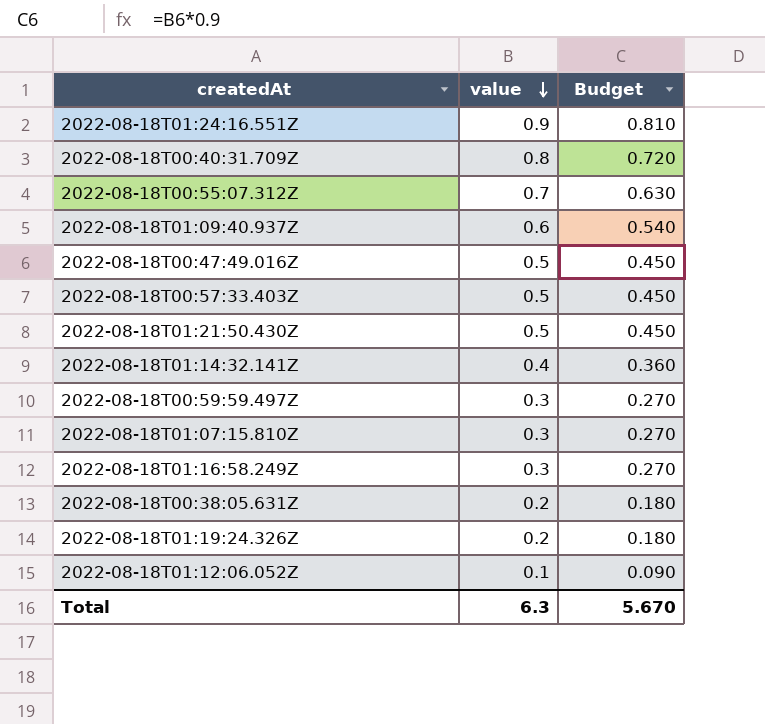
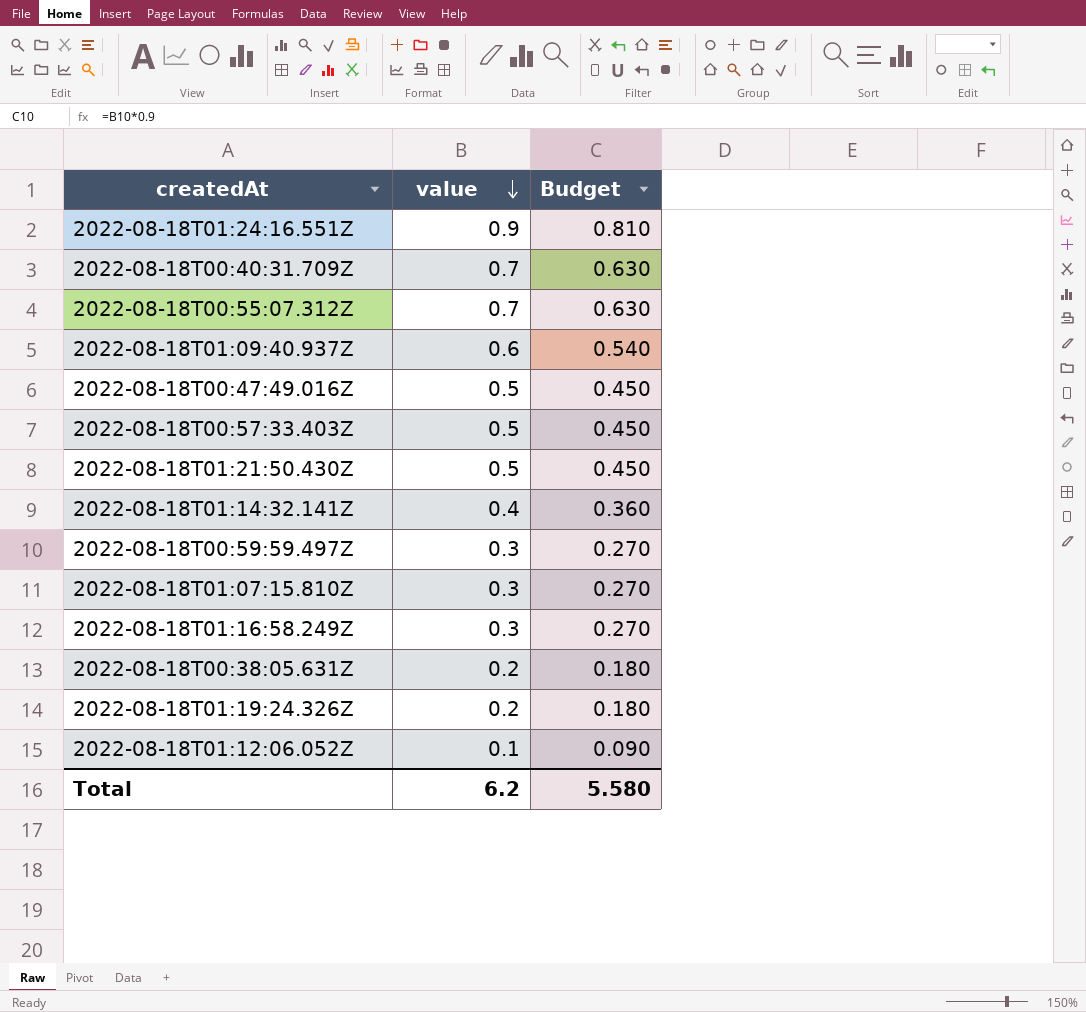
2022-08-18T00:40:31.709Z | value: 0.8 -> 0.7
2022-08-18T00:40:31.709Z | Budget: 0.720 -> 0.630
Total | value: 6.3 -> 6.2
Total | Budget: 5.670 -> 5.580

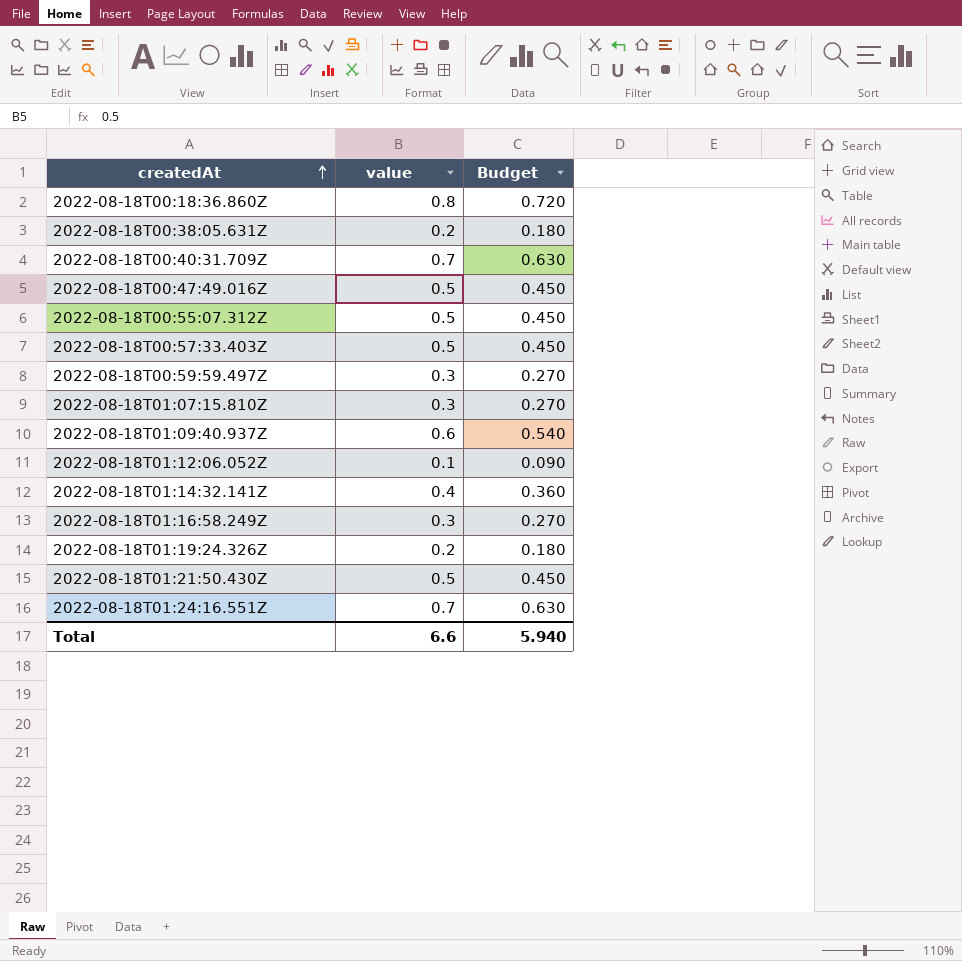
row order: value descending -> createdAt ascending
row 2022-08-18T00:18:36.860Z: none -> 0.8 | 0.720
2022-08-18T00:55:07.312Z | value: 0.7 -> 0.5
2022-08-18T00:55:07.312Z | Budget: 0.630 -> 0.450
2022-08-18T01:24:16.551Z | value: 0.9 -> 0.7
2022-08-18T01:24:16.551Z | Budget: 0.810 -> 0.630
Total | value: 6.2 -> 6.6
Total | Budget: 5.580 -> 5.940

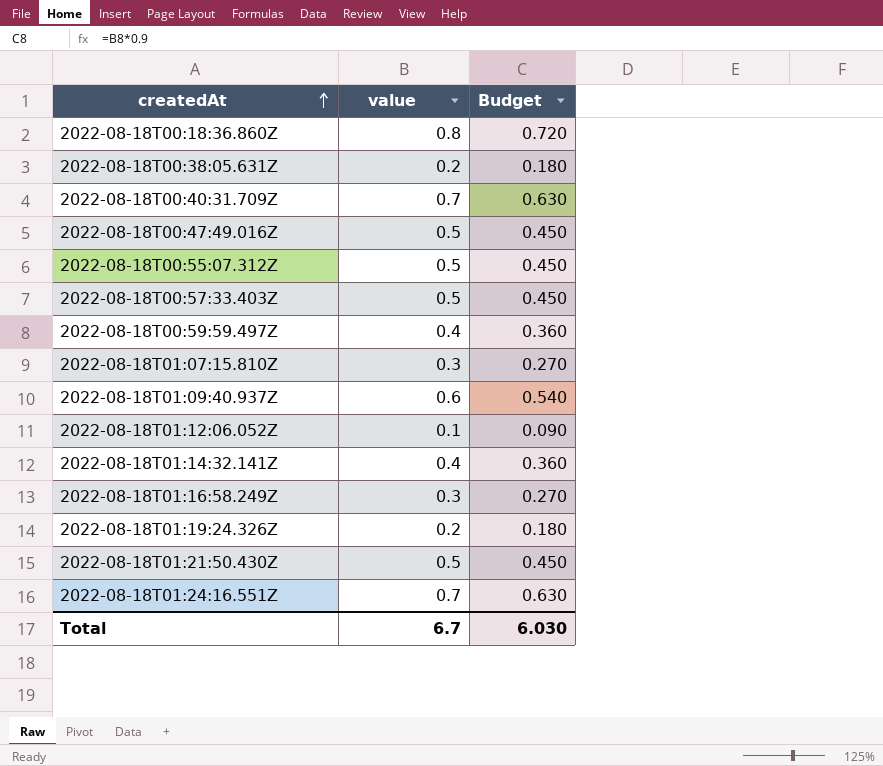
2022-08-18T00:59:59.497Z | value: 0.3 -> 0.4
2022-08-18T00:59:59.497Z | Budget: 0.270 -> 0.360
Total | value: 6.6 -> 6.7
Total | Budget: 5.940 -> 6.030

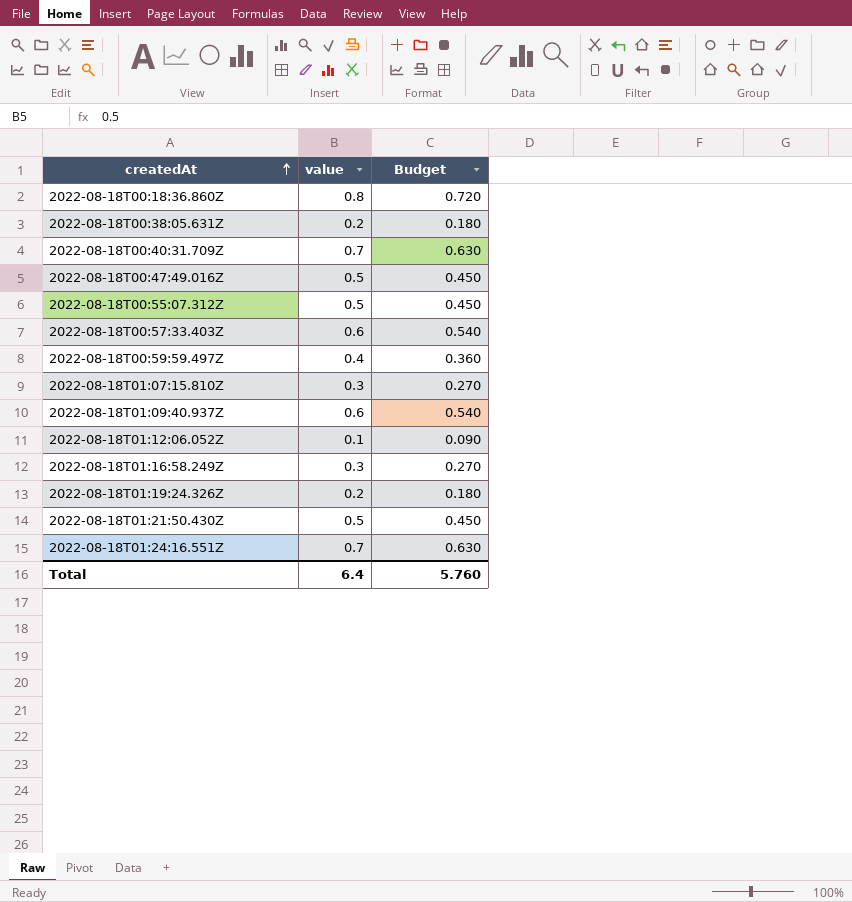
row 2022-08-18T01:14:32.141Z: 0.4 | 0.360 -> none
2022-08-18T00:57:33.403Z | value: 0.5 -> 0.6
2022-08-18T00:57:33.403Z | Budget: 0.450 -> 0.540
Total | value: 6.7 -> 6.4
Total | Budget: 6.030 -> 5.760

